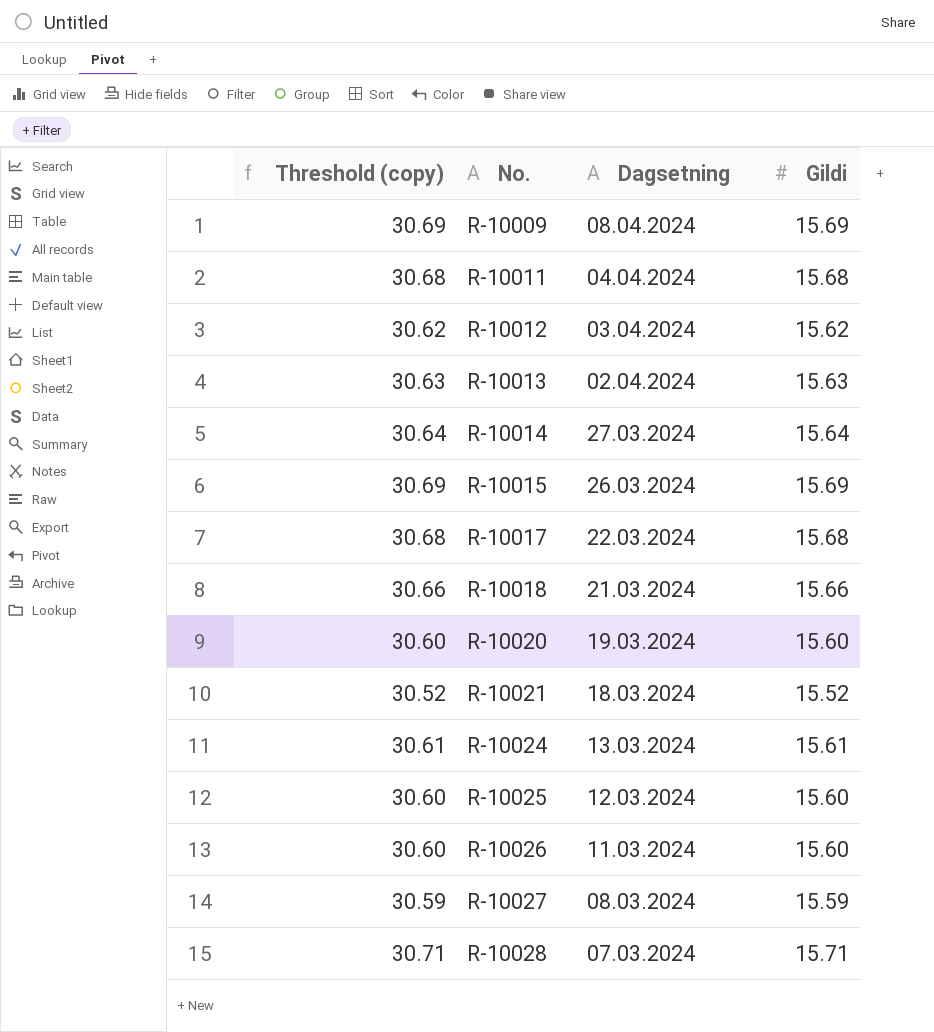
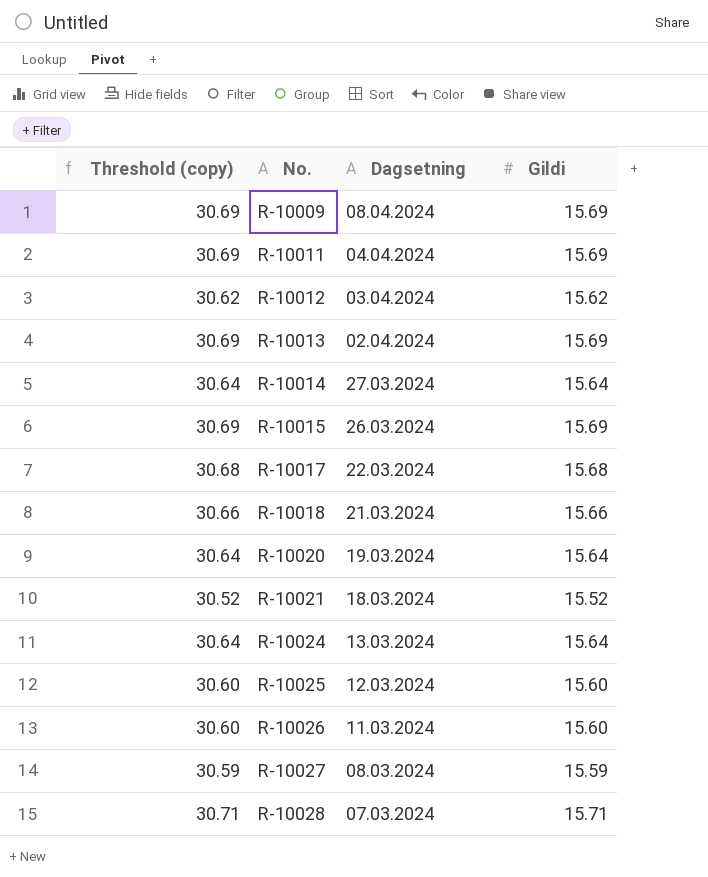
R-10011 | Threshold (copy): 30.68 -> 30.69
R-10011 | Gildi: 15.68 -> 15.69
R-10013 | Threshold (copy): 30.63 -> 30.69
R-10013 | Gildi: 15.63 -> 15.69
R-10020 | Threshold (copy): 30.60 -> 30.64
R-10020 | Gildi: 15.60 -> 15.64
R-10024 | Threshold (copy): 30.61 -> 30.64
R-10024 | Gildi: 15.61 -> 15.64

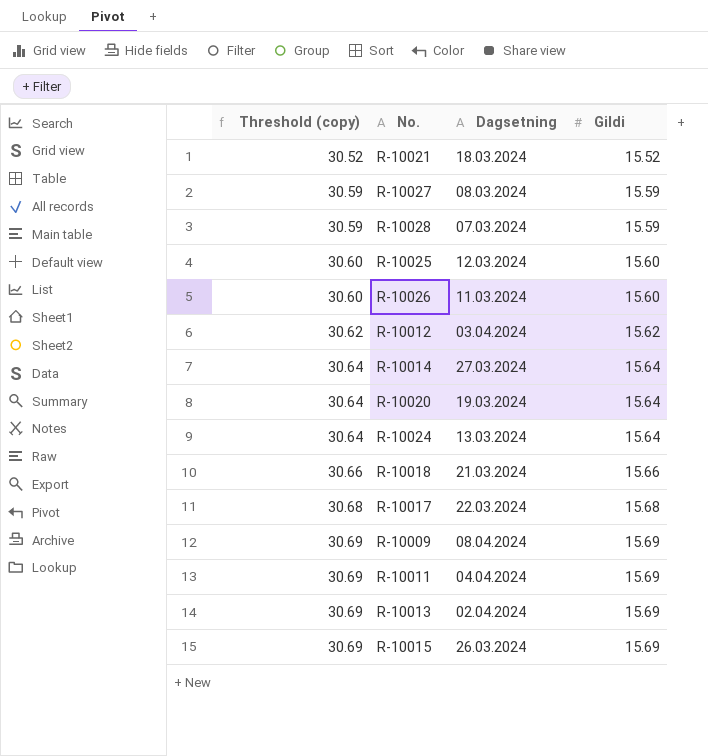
row order: No. ascending -> Threshold (copy) ascending
R-10028 | Threshold (copy): 30.71 -> 30.59
R-10028 | Gildi: 15.71 -> 15.59

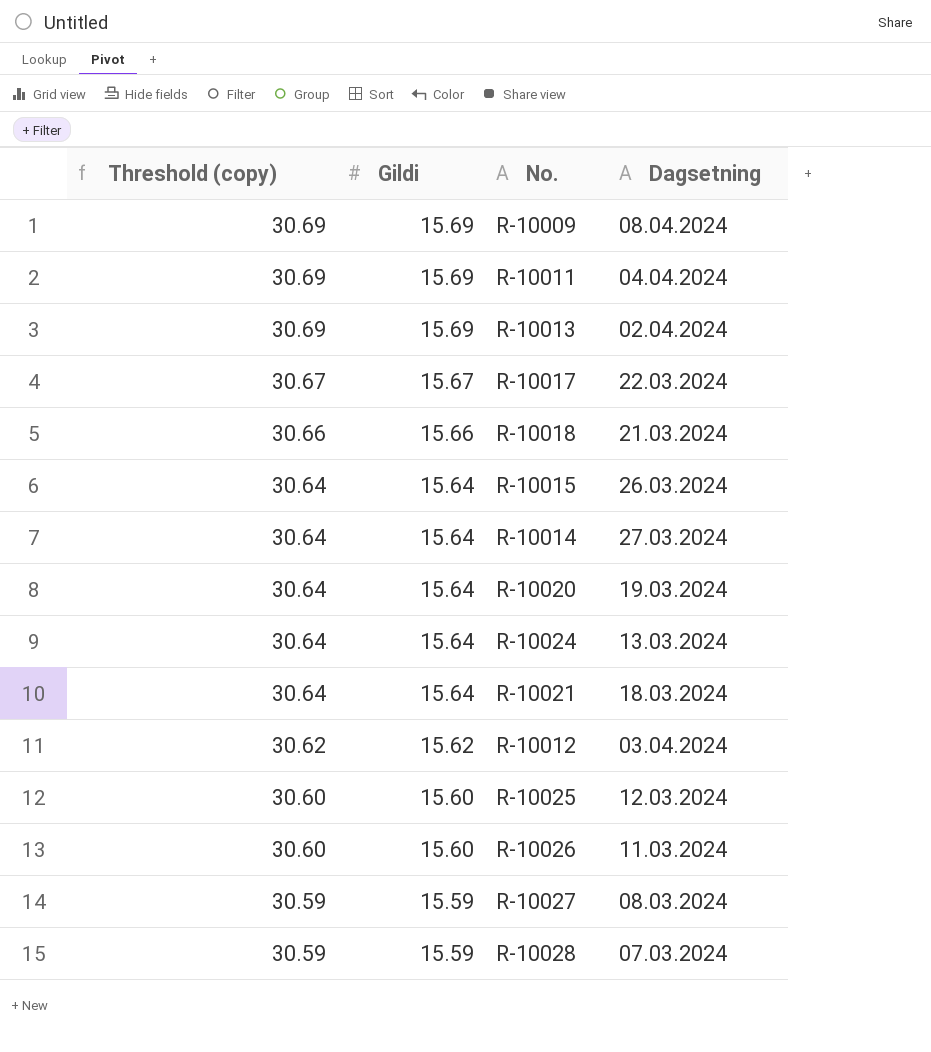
row order: Threshold (copy) ascending -> Threshold (copy) descending
column Gildi | position: 4 -> 2
R-10017 | Threshold (copy): 30.68 -> 30.67
R-10017 | Gildi: 15.68 -> 15.67
R-10015 | Threshold (copy): 30.69 -> 30.64
R-10015 | Gildi: 15.69 -> 15.64
R-10021 | Threshold (copy): 30.52 -> 30.64
R-10021 | Gildi: 15.52 -> 15.64

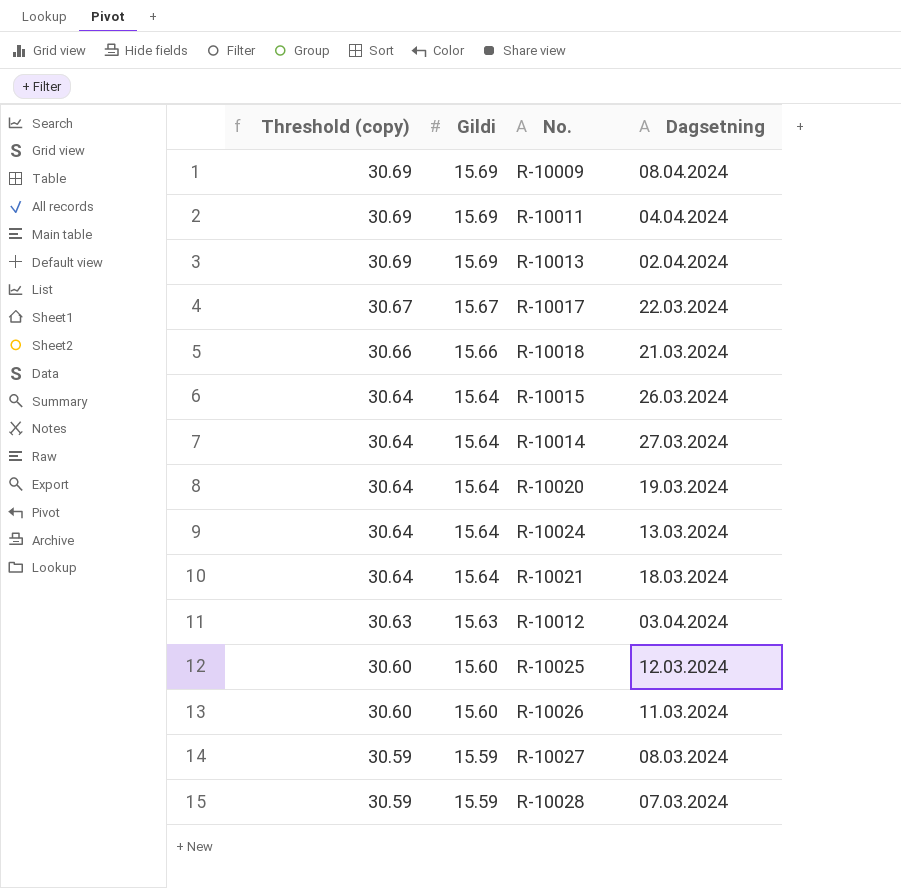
R-10012 | Threshold (copy): 30.62 -> 30.63
R-10012 | Gildi: 15.62 -> 15.63

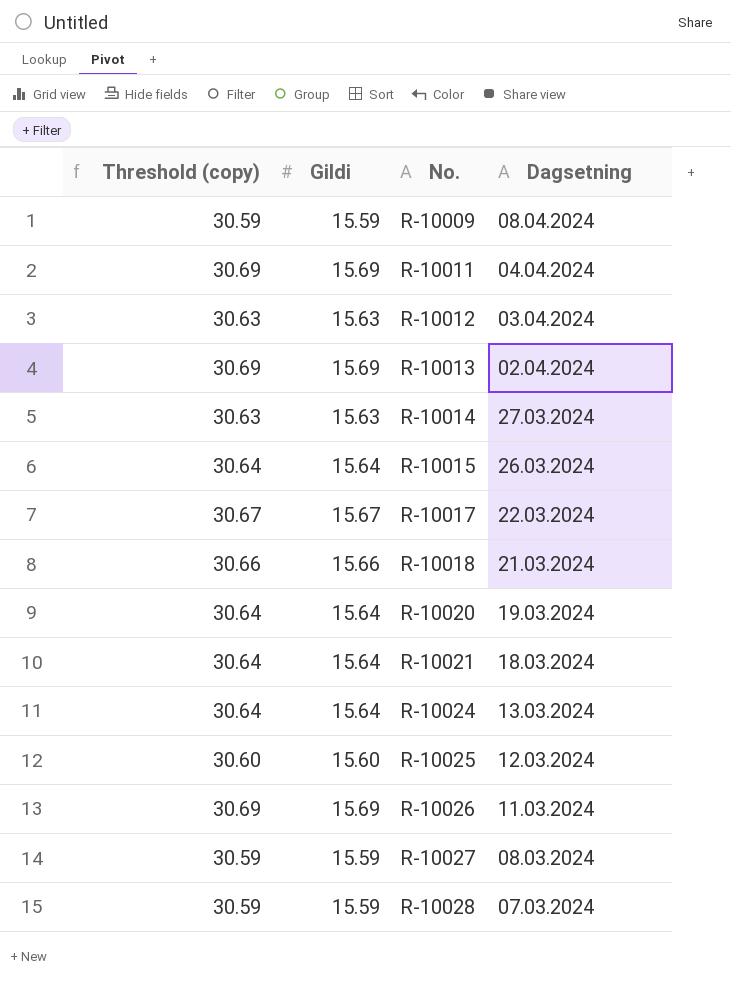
row order: Threshold (copy) descending -> No. ascending
R-10009 | Threshold (copy): 30.69 -> 30.59
R-10009 | Gildi: 15.69 -> 15.59
R-10014 | Threshold (copy): 30.64 -> 30.63
R-10014 | Gildi: 15.64 -> 15.63
R-10026 | Threshold (copy): 30.60 -> 30.69
R-10026 | Gildi: 15.60 -> 15.69

